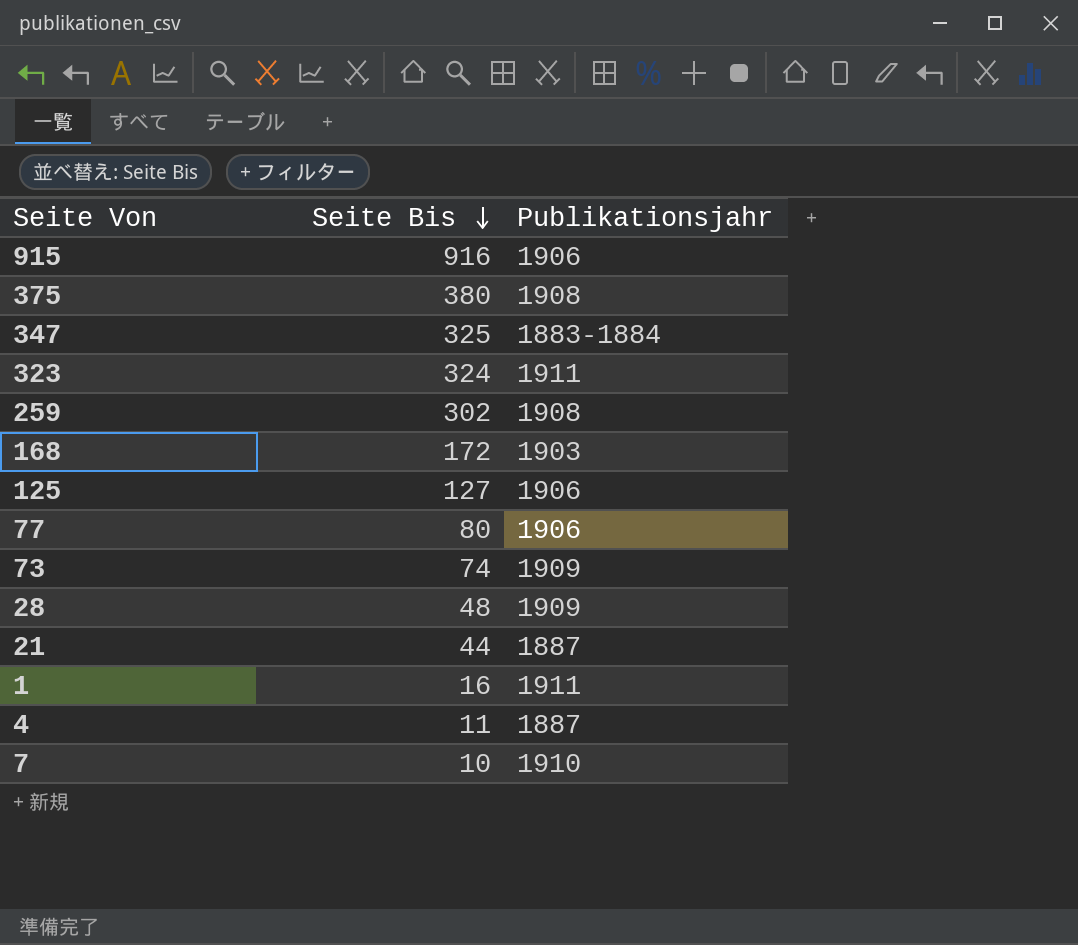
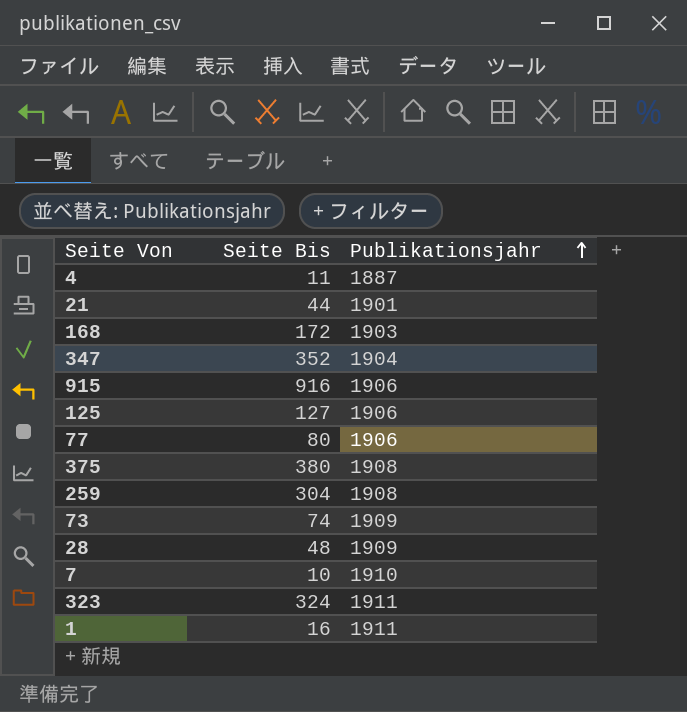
row order: Seite Bis descending -> Publikationsjahr ascending
21 | Publikationsjahr: 1887 -> 1901
347 | Seite Bis: 325 -> 352
347 | Publikationsjahr: 1883-1884 -> 1904
259 | Seite Bis: 302 -> 304

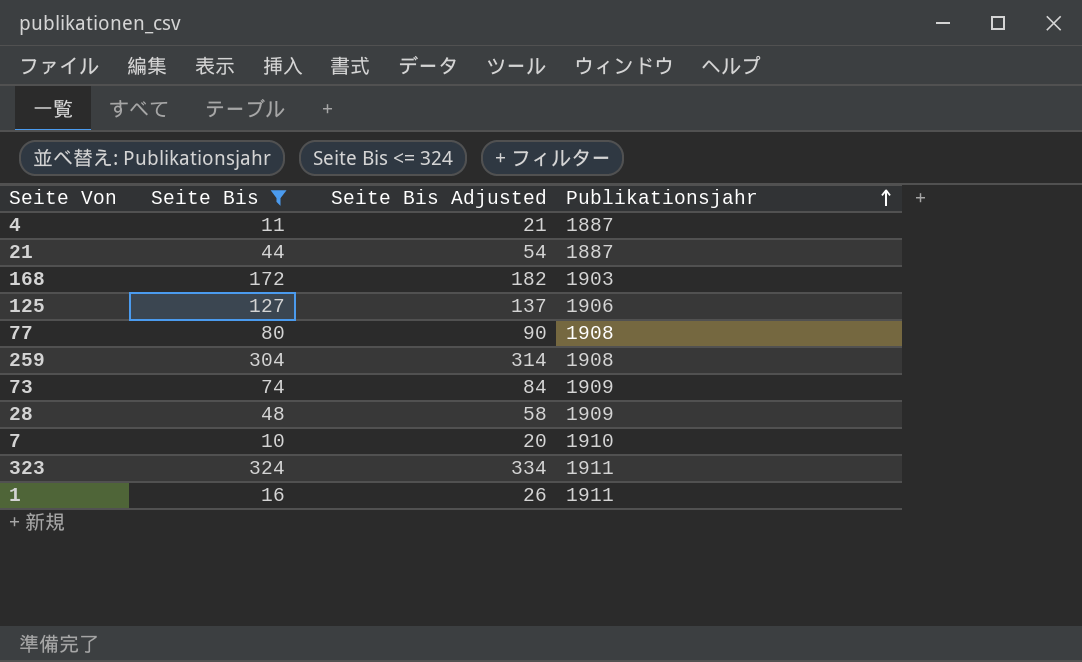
filter: none -> Seite Bis <= 324
column Seite Bis Adjusted | formula: none -> [Seite Bis] + 10
21 | Publikationsjahr: 1901 -> 1887
77 | Publikationsjahr: 1906 -> 1908

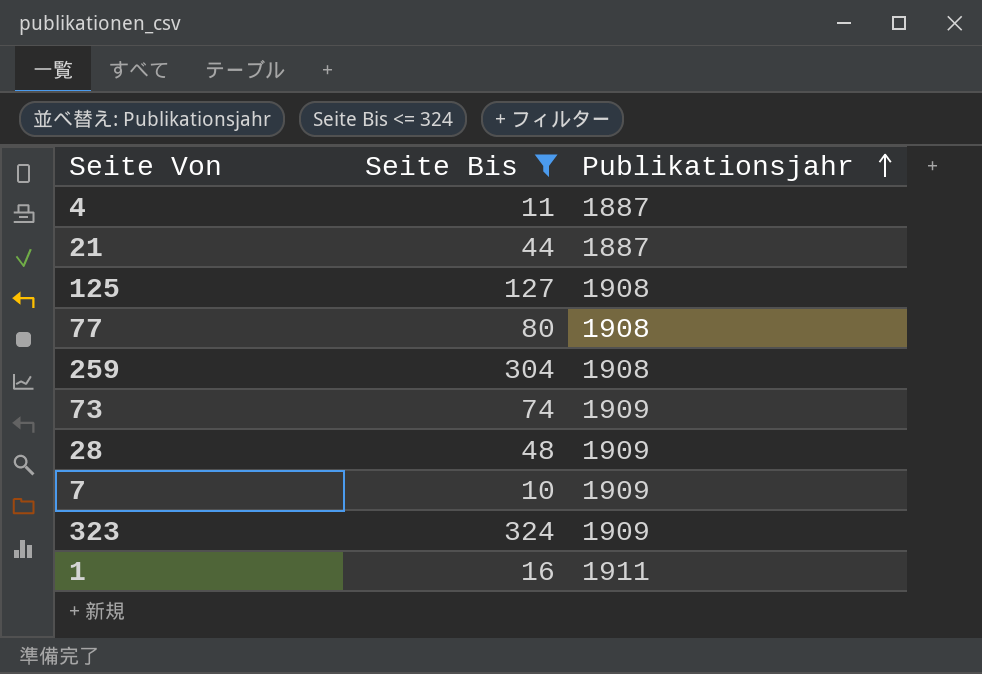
column Seite Bis Adjusted | formula: [Seite Bis] + 10 -> none
row 168: 172 | 182 | 1903 -> none
125 | Publikationsjahr: 1906 -> 1908
7 | Publikationsjahr: 1910 -> 1909
323 | Publikationsjahr: 1911 -> 1909

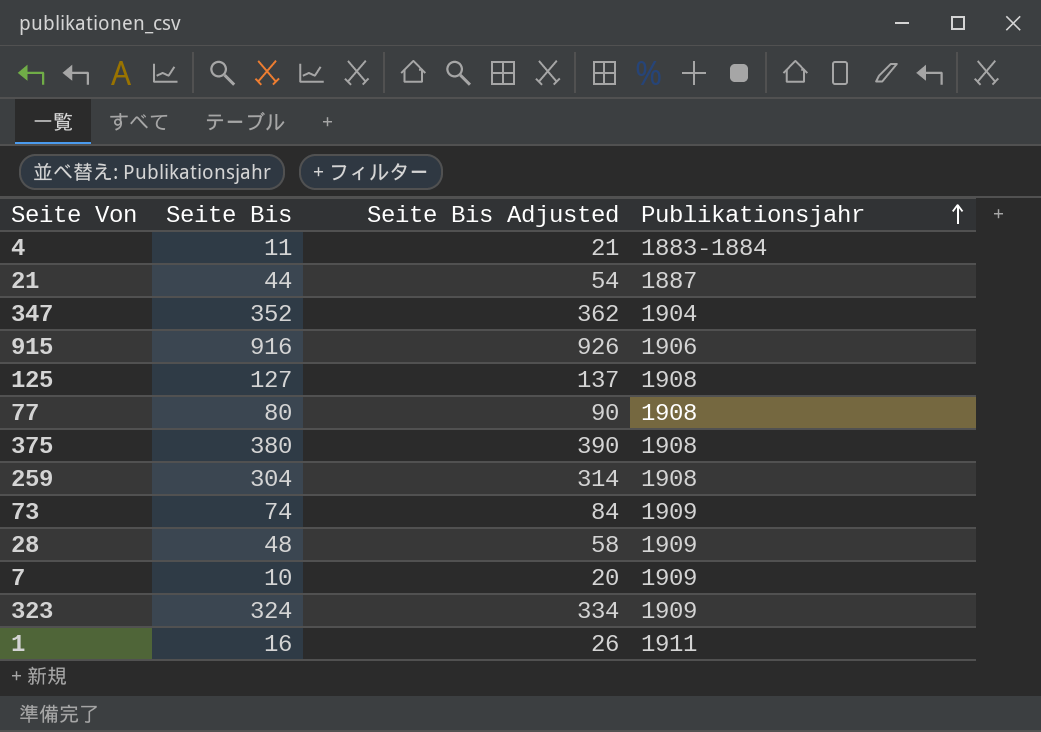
filter: Seite Bis <= 324 -> none
column Seite Bis Adjusted | formula: none -> [Seite Bis] + 10
4 | Publikationsjahr: 1887 -> 1883-1884

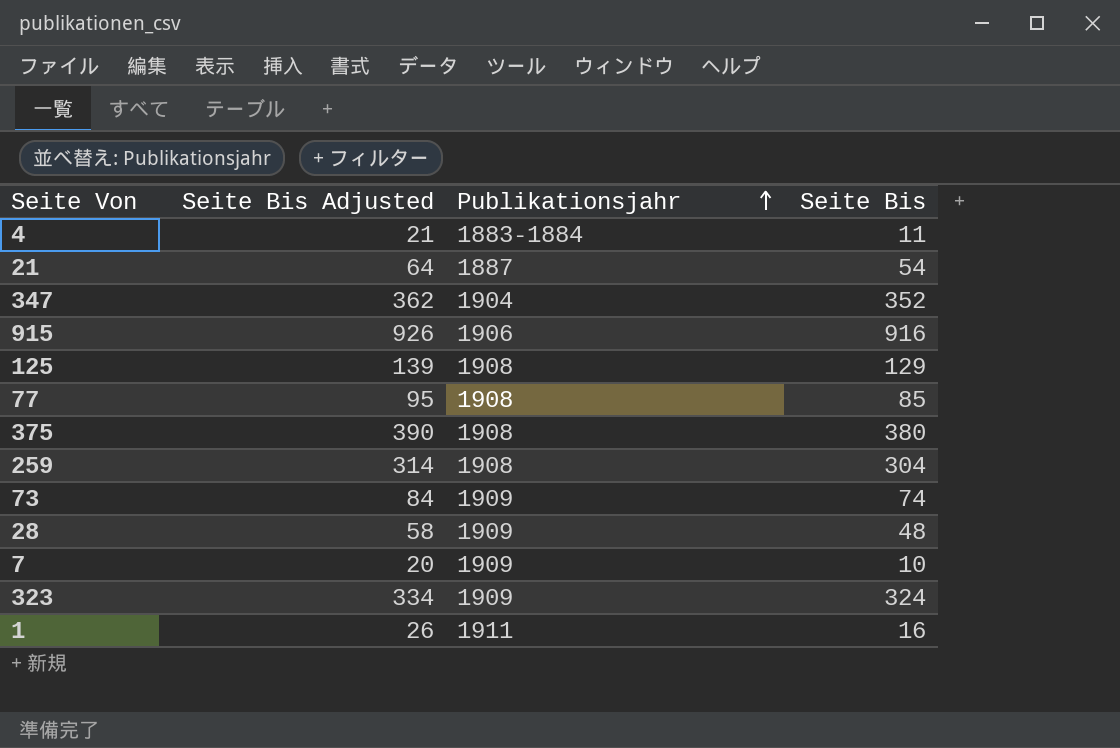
column Seite Bis | position: 2 -> 4
21 | Seite Bis Adjusted: 54 -> 64
21 | Seite Bis: 44 -> 54
125 | Seite Bis Adjusted: 137 -> 139
125 | Seite Bis: 127 -> 129
77 | Seite Bis Adjusted: 90 -> 95
77 | Seite Bis: 80 -> 85

